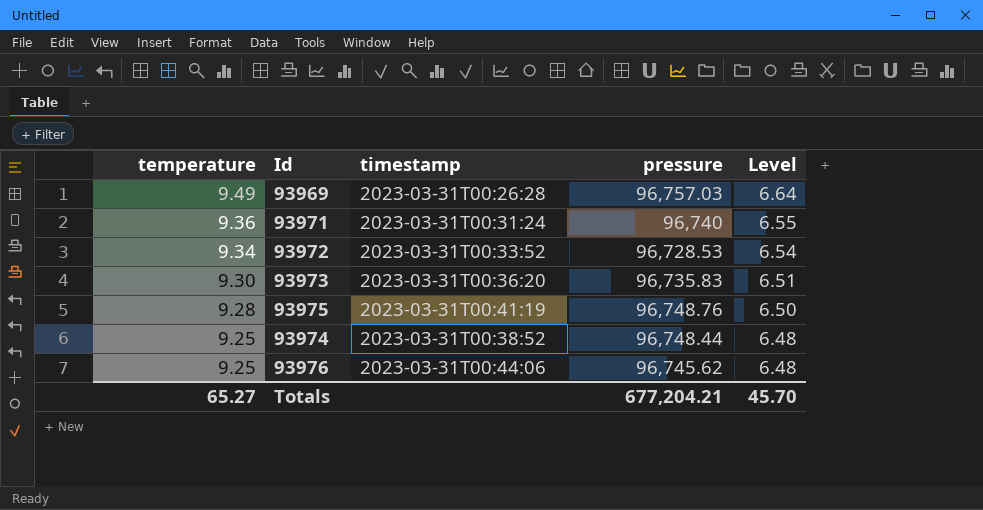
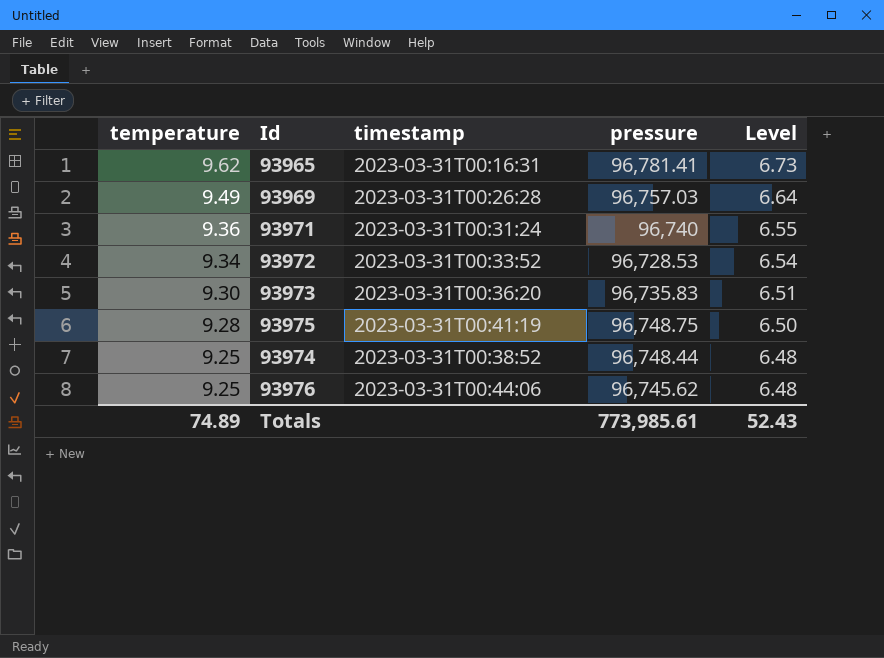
row 93965: none -> 9.62 | 2023-03-31T00:16:31 | 96,781.41 | 6.73
93975 | pressure: 96,748.76 -> 96,748.75
Totals | temperature: 65.27 -> 74.89
Totals | pressure: 677,204.21 -> 773,985.61
Totals | Level: 45.70 -> 52.43

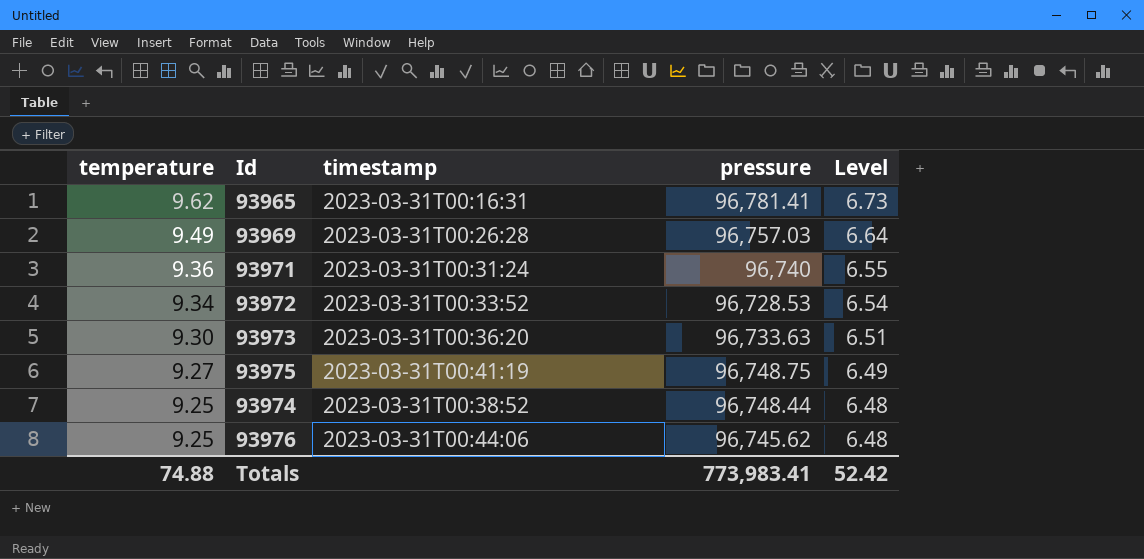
93973 | pressure: 96,735.83 -> 96,733.63
93975 | temperature: 9.28 -> 9.27
93975 | Level: 6.50 -> 6.49
Totals | temperature: 74.89 -> 74.88
Totals | pressure: 773,985.61 -> 773,983.41
Totals | Level: 52.43 -> 52.42

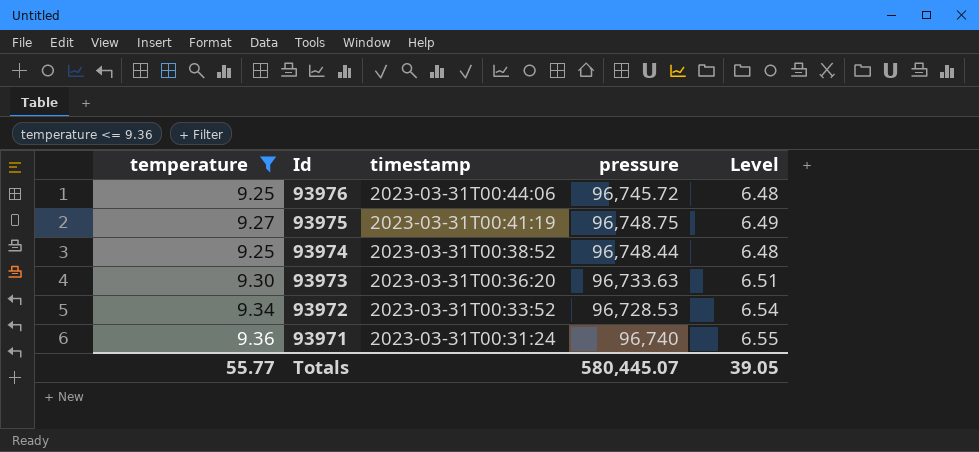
filter: none -> temperature <= 9.36
row order: temperature descending -> Id descending
93976 | pressure: 96,745.62 -> 96,745.72
Totals | temperature: 74.88 -> 55.77
Totals | pressure: 773,983.41 -> 580,445.07
Totals | Level: 52.42 -> 39.05

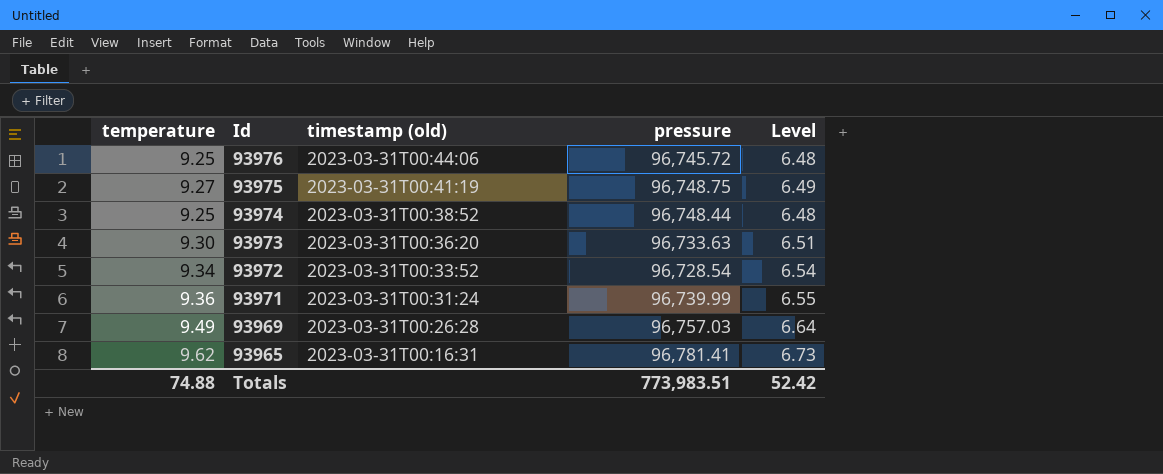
filter: temperature <= 9.36 -> none
column name: timestamp -> timestamp (old)
93972 | pressure: 96,728.53 -> 96,728.54
93971 | pressure: 96,740 -> 96,739.99
Totals | temperature: 55.77 -> 74.88
Totals | pressure: 580,445.07 -> 773,983.51
Totals | Level: 39.05 -> 52.42

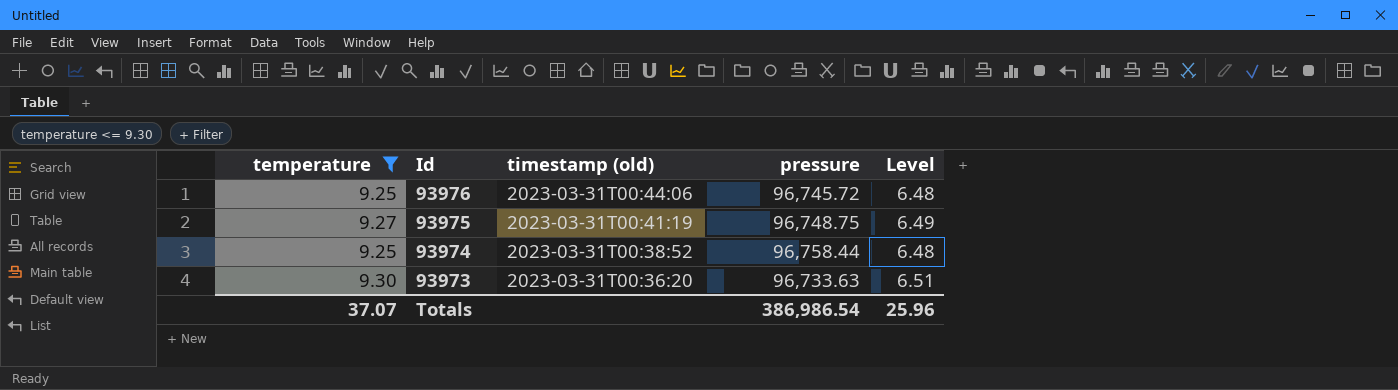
filter: none -> temperature <= 9.30
93974 | pressure: 96,748.44 -> 96,758.44
Totals | temperature: 74.88 -> 37.07
Totals | pressure: 773,983.51 -> 386,986.54
Totals | Level: 52.42 -> 25.96

